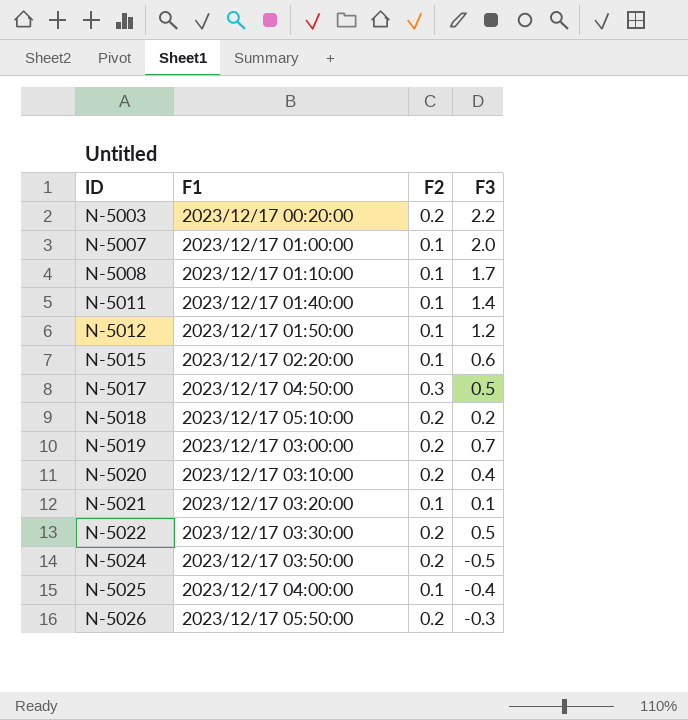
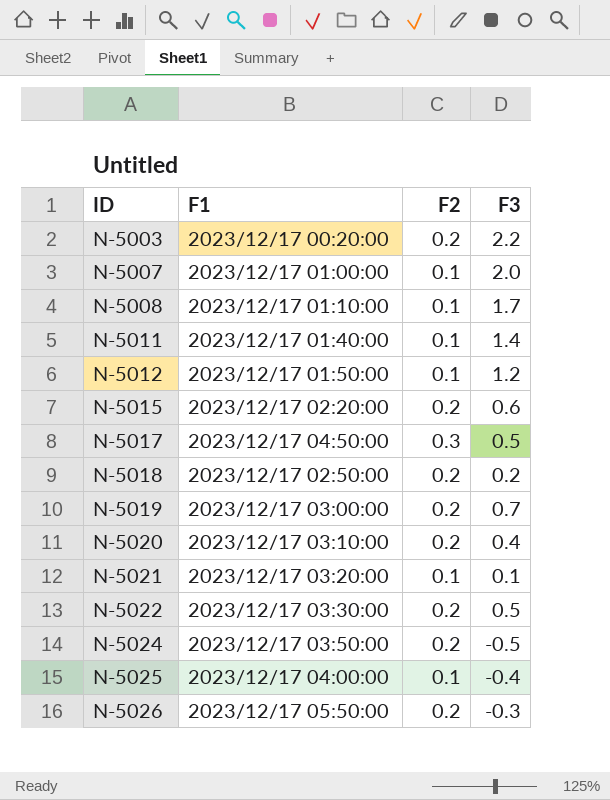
N-5015 | F2: 0.1 -> 0.2
N-5018 | F1: 2023/12/17 05:10:00 -> 2023/12/17 02:50:00

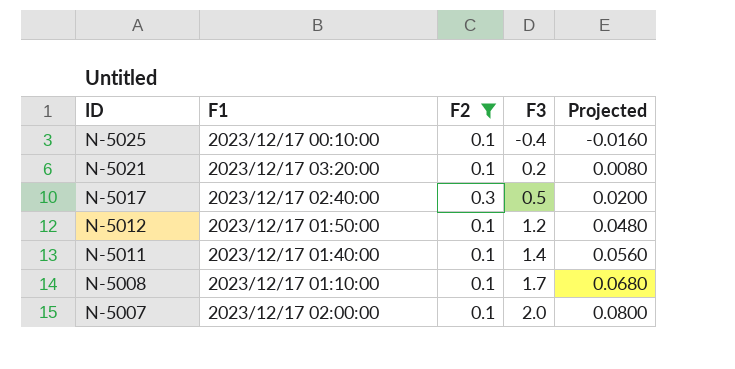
filter: none -> F2 != 0.2
row order: ID ascending -> ID descending
column Projected | formula: none -> [F3] * 0.04
N-5025 | F1: 2023/12/17 04:00:00 -> 2023/12/17 00:10:00
N-5021 | F3: 0.1 -> 0.2
N-5017 | F1: 2023/12/17 04:50:00 -> 2023/12/17 02:40:00
N-5007 | F1: 2023/12/17 01:00:00 -> 2023/12/17 02:00:00

